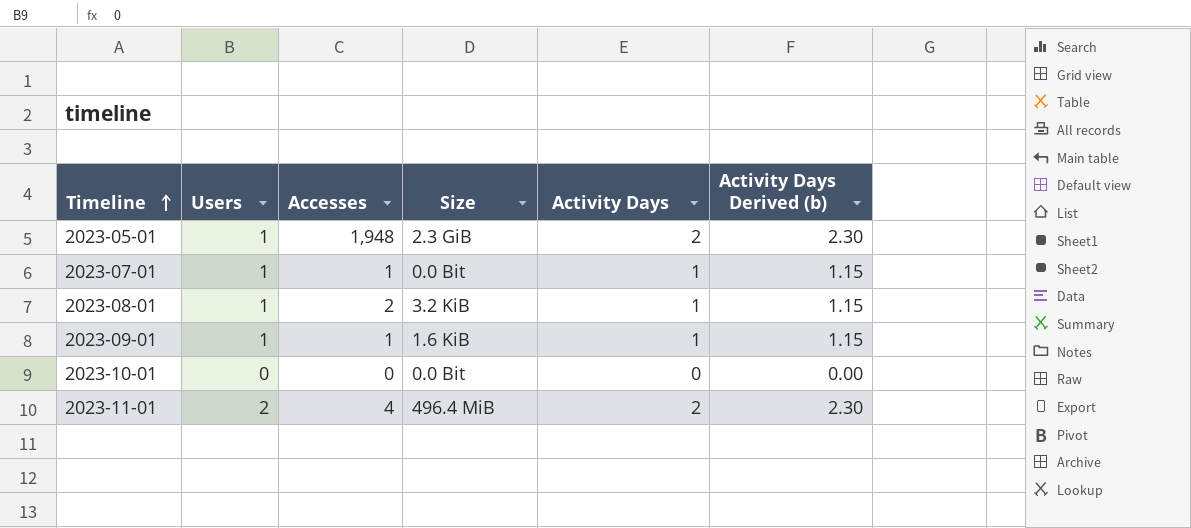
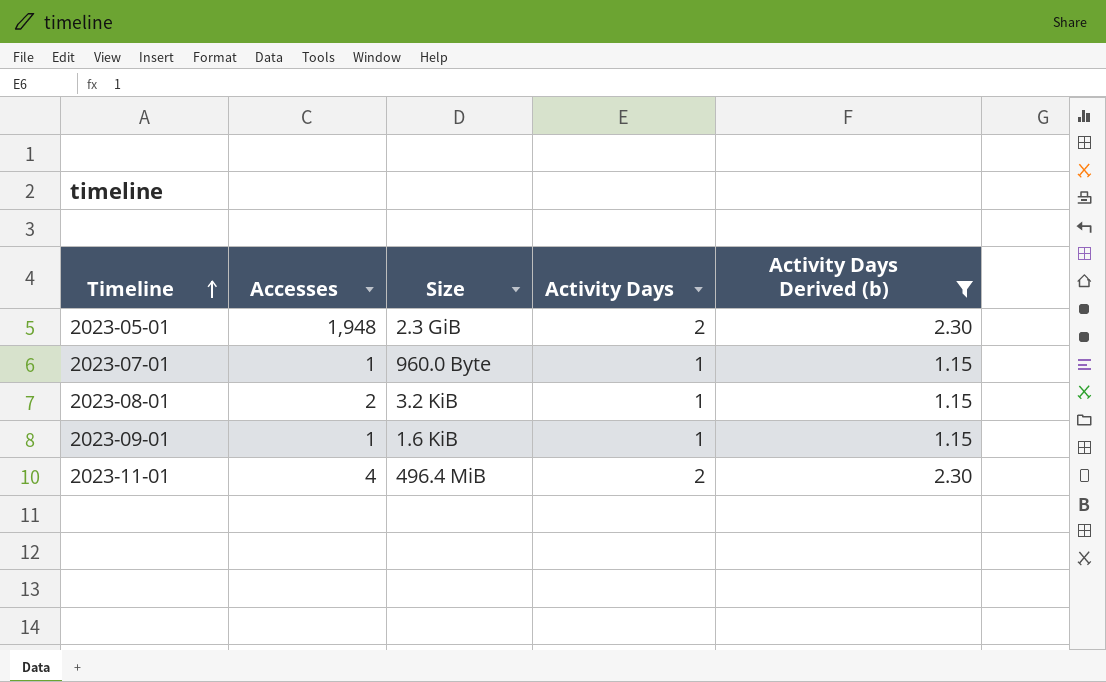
filter: none -> Activity Days Derived (b) != 0.00
column Users | position: 2 -> none
2023-07-01 | Size: 0.0 Bit -> 960.0 Byte

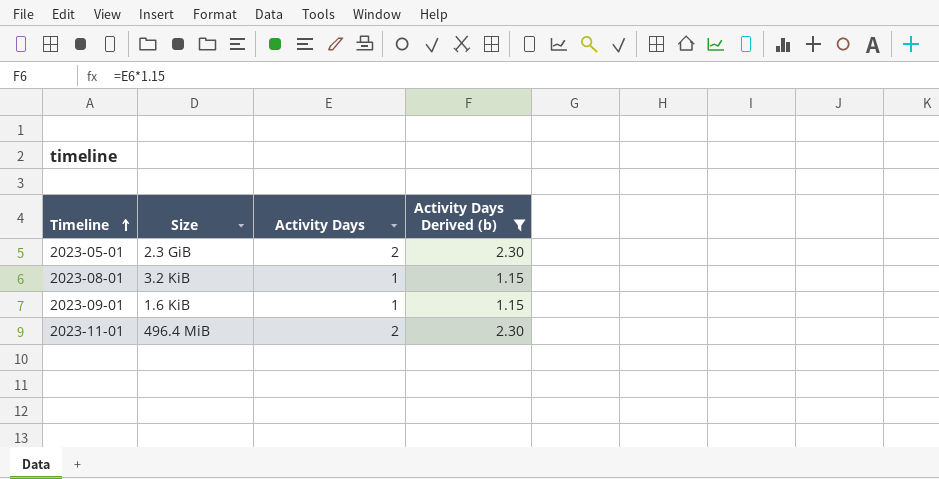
column Accesses | position: 2 -> none
row 2023-07-01: 1 | 960.0 Byte | 1 | 1.15 -> none

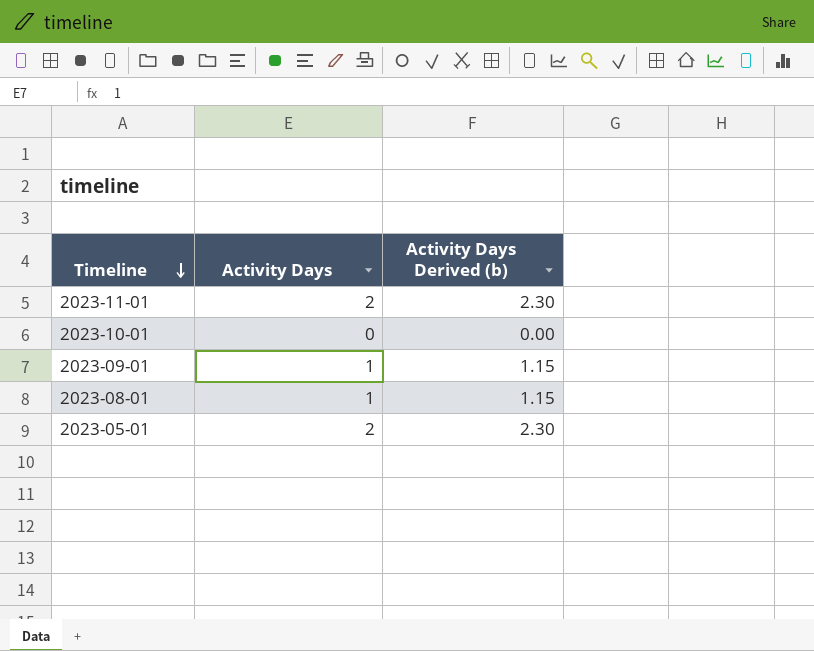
filter: Activity Days Derived (b) != 0.00 -> none
row order: Timeline ascending -> Timeline descending
column Size | position: 2 -> none

